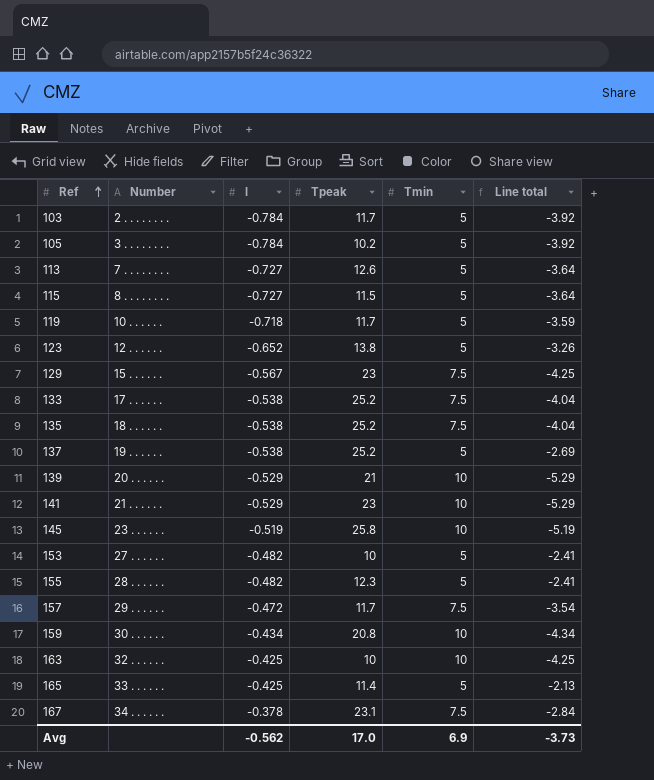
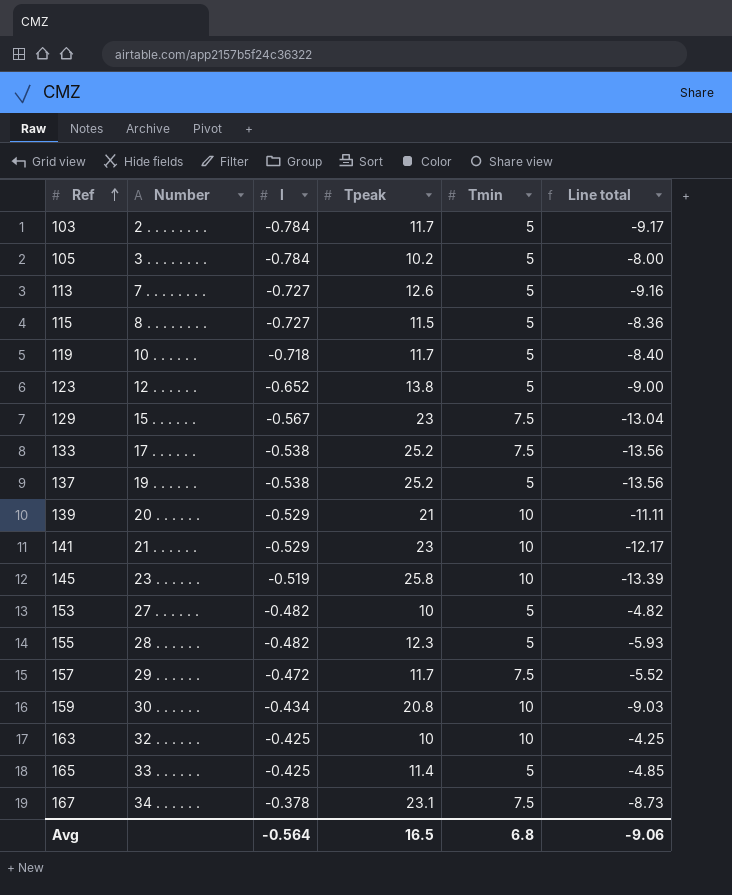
column Line total | formula: [l] * [Tmin] -> [l] * [Tpeak]
row 135: 18 . . . . . . | -0.538 | 25.2 | 7.5 | -4.04 -> none
Avg | l: -0.562 -> -0.564
Avg | Tpeak: 17.0 -> 16.5
Avg | Tmin: 6.9 -> 6.8
Avg | Line total: -3.73 -> -9.06

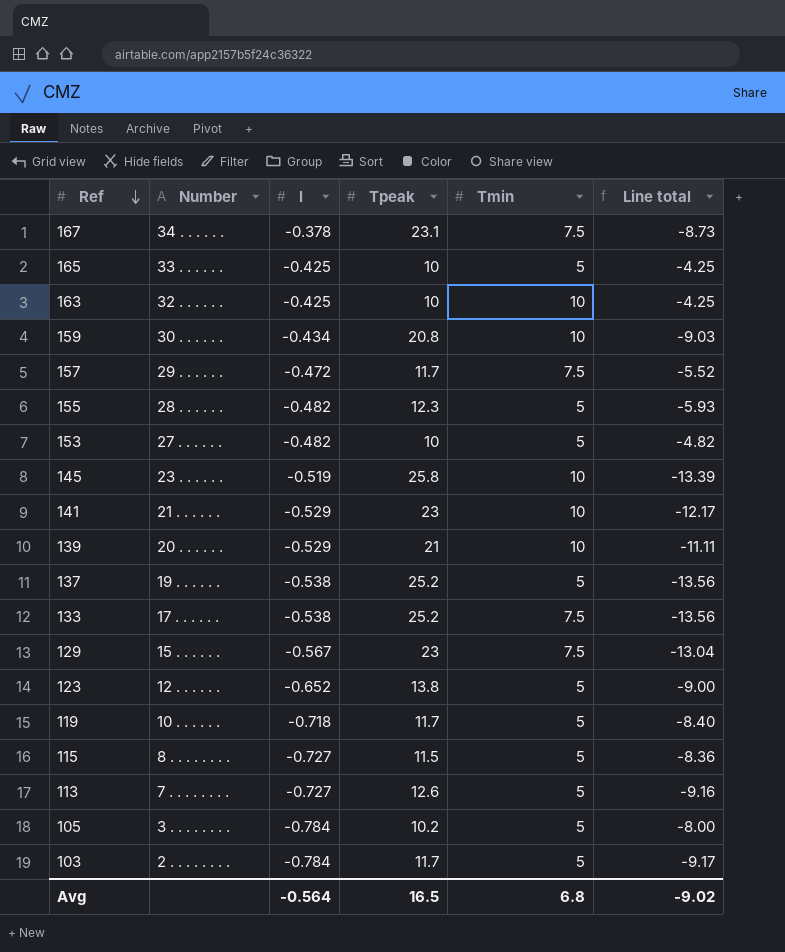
row order: Ref ascending -> Ref descending
165 | Tpeak: 11.4 -> 10
165 | Line total: -4.85 -> -4.25
Avg | Line total: -9.06 -> -9.02

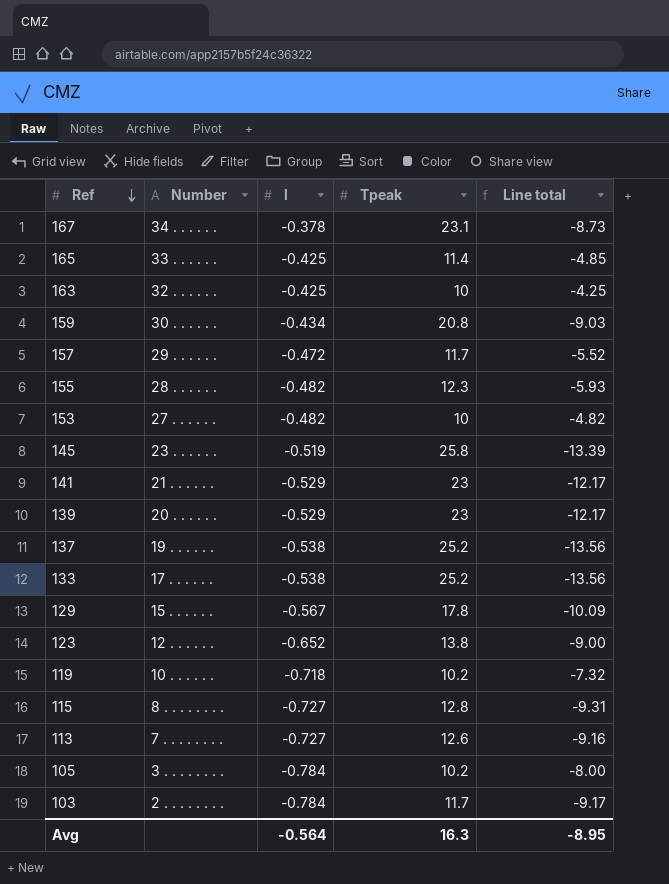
column Tmin | position: 5 -> none
165 | Tpeak: 10 -> 11.4
165 | Line total: -4.25 -> -4.85
139 | Tpeak: 21 -> 23
139 | Line total: -11.11 -> -12.17
129 | Tpeak: 23 -> 17.8
129 | Line total: -13.04 -> -10.09
119 | Tpeak: 11.7 -> 10.2
119 | Line total: -8.40 -> -7.32
115 | Tpeak: 11.5 -> 12.8
115 | Line total: -8.36 -> -9.31
Avg | Tpeak: 16.5 -> 16.3
Avg | Line total: -9.02 -> -8.95

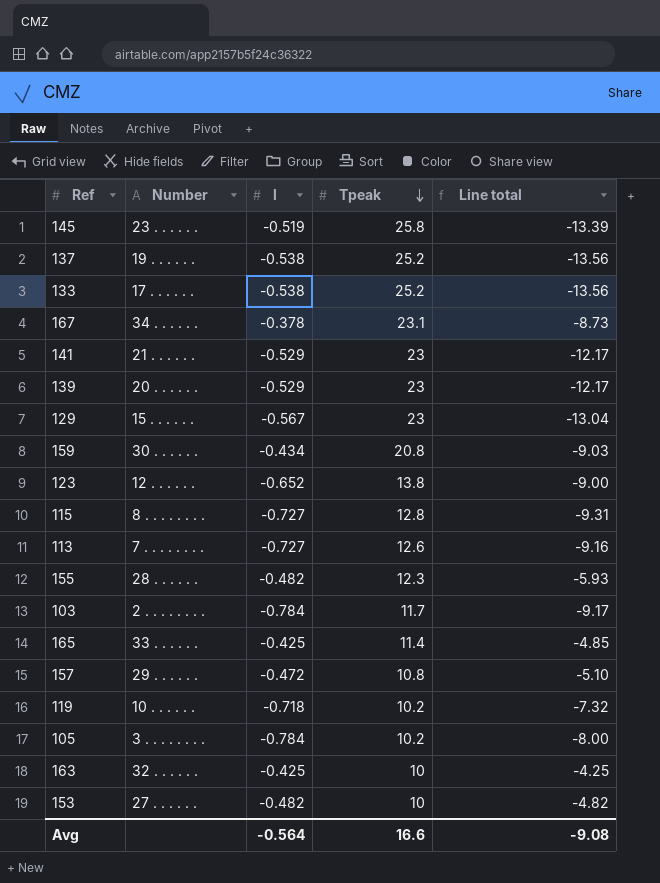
row order: Ref descending -> Tpeak descending
129 | Tpeak: 17.8 -> 23
129 | Line total: -10.09 -> -13.04
157 | Tpeak: 11.7 -> 10.8
157 | Line total: -5.52 -> -5.10
Avg | Tpeak: 16.3 -> 16.6
Avg | Line total: -8.95 -> -9.08

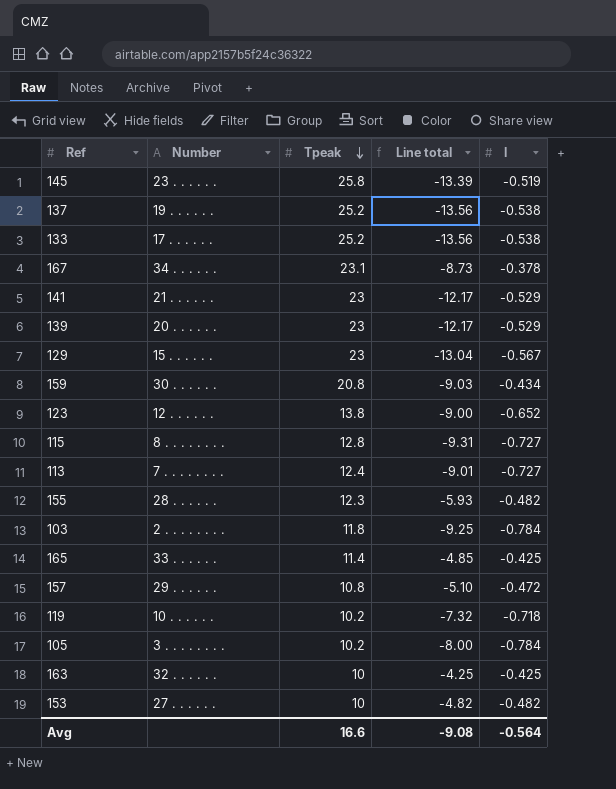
column l | position: 3 -> 5
113 | Tpeak: 12.6 -> 12.4
113 | Line total: -9.16 -> -9.01
103 | Tpeak: 11.7 -> 11.8
103 | Line total: -9.17 -> -9.25

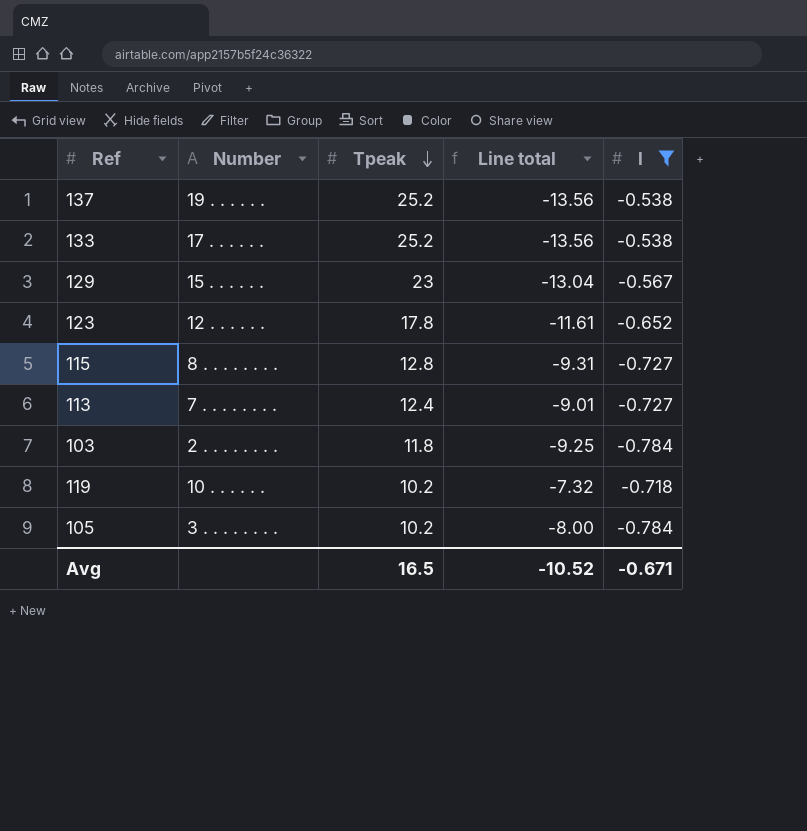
filter: none -> l <= -0.538
123 | Tpeak: 13.8 -> 17.8
123 | Line total: -9.00 -> -11.61
Avg | Tpeak: 16.6 -> 16.5
Avg | Line total: -9.08 -> -10.52
Avg | l: -0.564 -> -0.671

